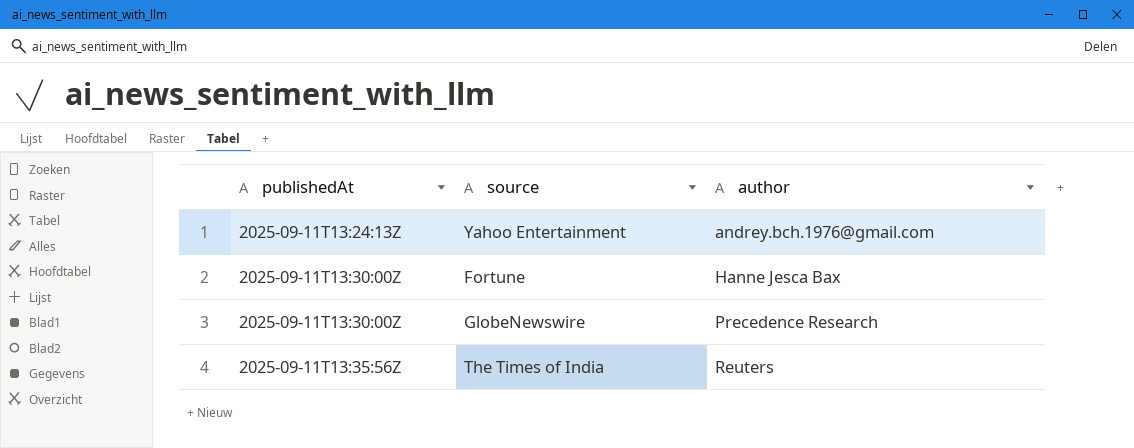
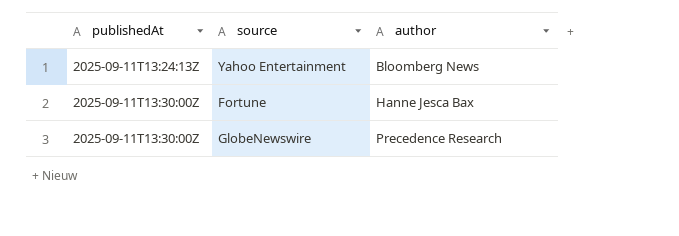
row The Times of India: 2025-09-11T13:35:56Z | Reuters -> none
Yahoo Entertainment | author: andrey.bch.1976@gmail.com -> Bloomberg News

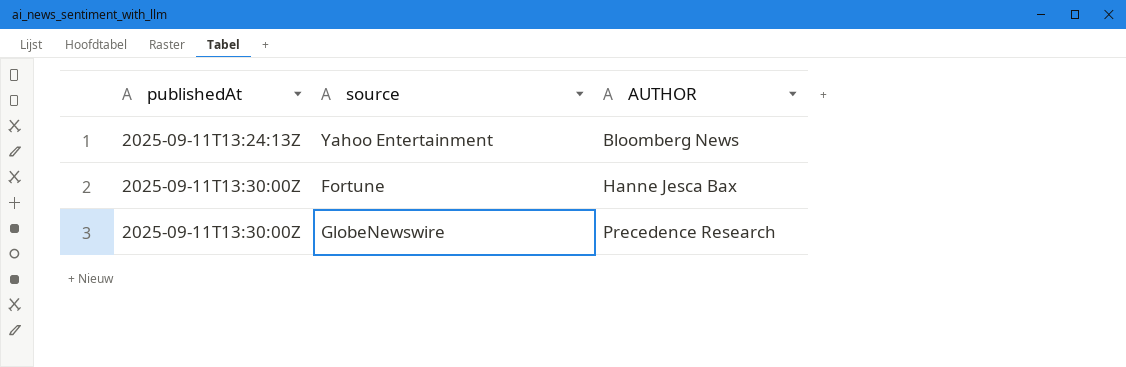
column name: author -> AUTHOR

